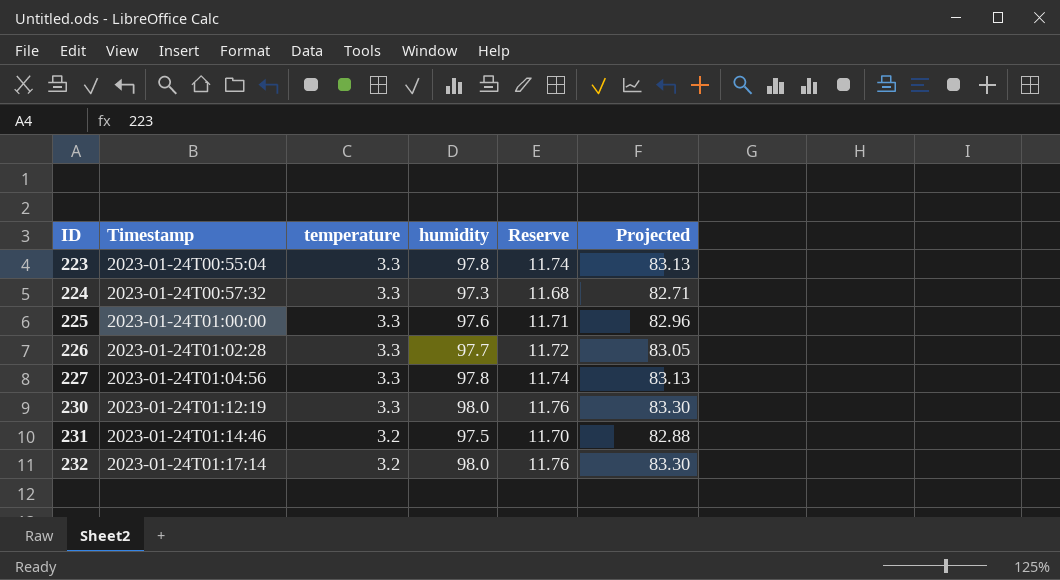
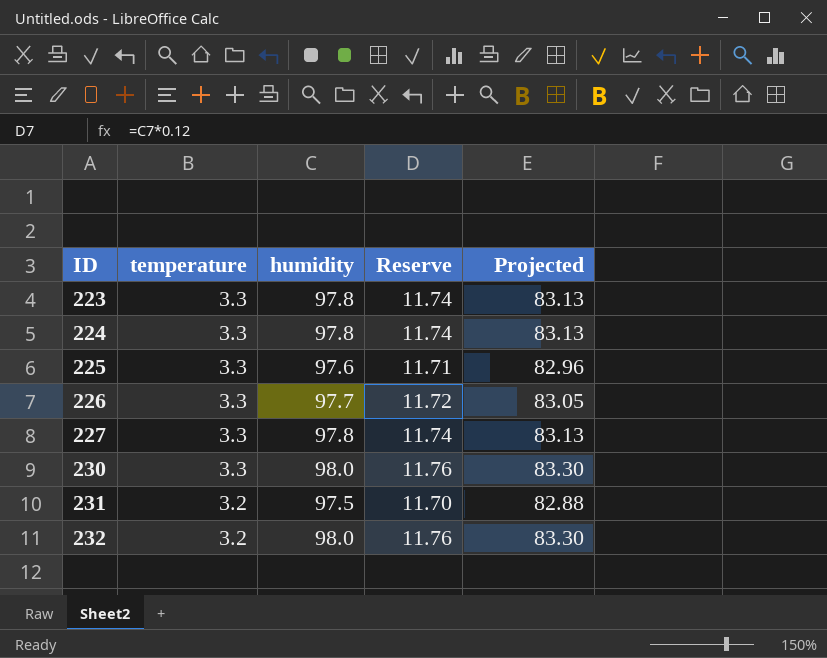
column Timestamp | position: 2 -> none
224 | humidity: 97.3 -> 97.8
224 | Reserve: 11.68 -> 11.74
224 | Projected: 82.71 -> 83.13

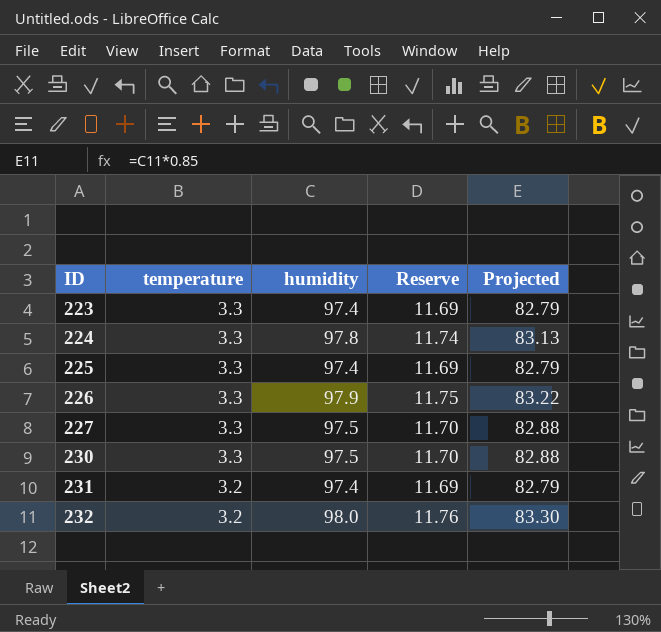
223 | humidity: 97.8 -> 97.4
223 | Reserve: 11.74 -> 11.69
223 | Projected: 83.13 -> 82.79
225 | humidity: 97.6 -> 97.4
225 | Reserve: 11.71 -> 11.69
225 | Projected: 82.96 -> 82.79
226 | humidity: 97.7 -> 97.9
226 | Reserve: 11.72 -> 11.75
226 | Projected: 83.05 -> 83.22
227 | humidity: 97.8 -> 97.5
227 | Reserve: 11.74 -> 11.70
227 | Projected: 83.13 -> 82.88
230 | humidity: 98.0 -> 97.5
230 | Reserve: 11.76 -> 11.70
230 | Projected: 83.30 -> 82.88
231 | humidity: 97.5 -> 97.4
231 | Reserve: 11.70 -> 11.69
231 | Projected: 82.88 -> 82.79

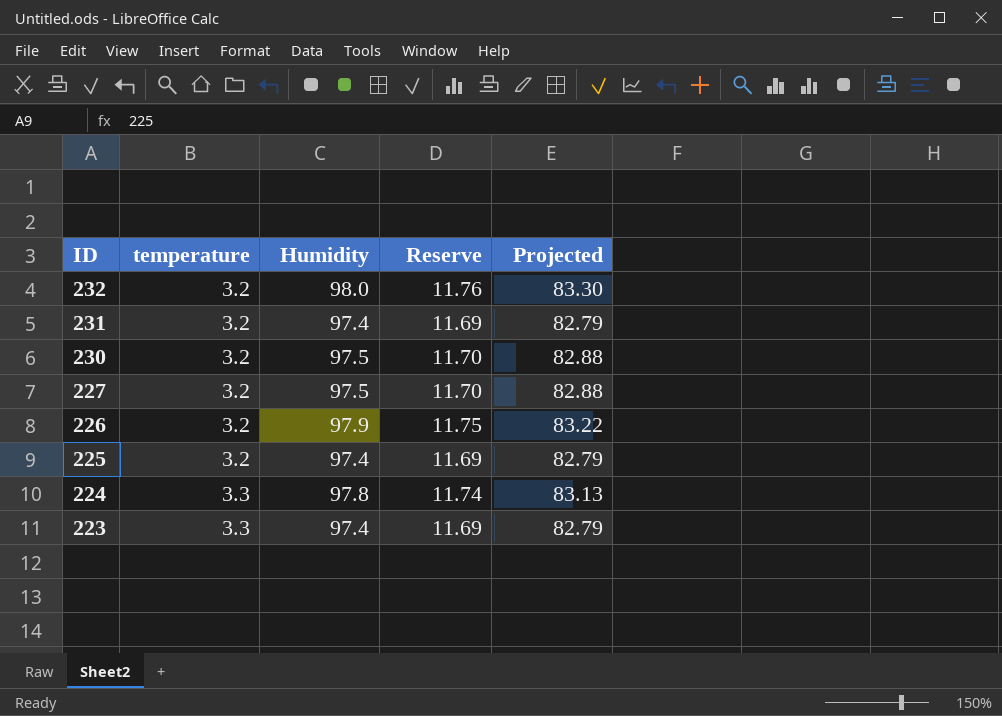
row order: ID ascending -> ID descending
column name: humidity -> Humidity
230 | temperature: 3.3 -> 3.2
227 | temperature: 3.3 -> 3.2
226 | temperature: 3.3 -> 3.2
225 | temperature: 3.3 -> 3.2

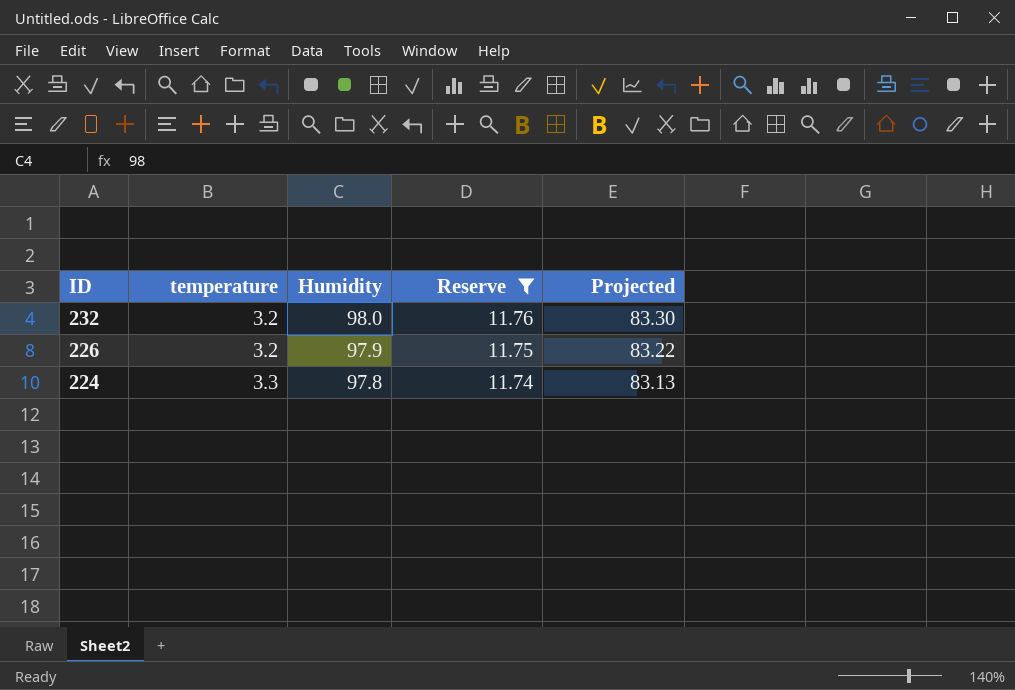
filter: none -> Reserve >= 11.74

